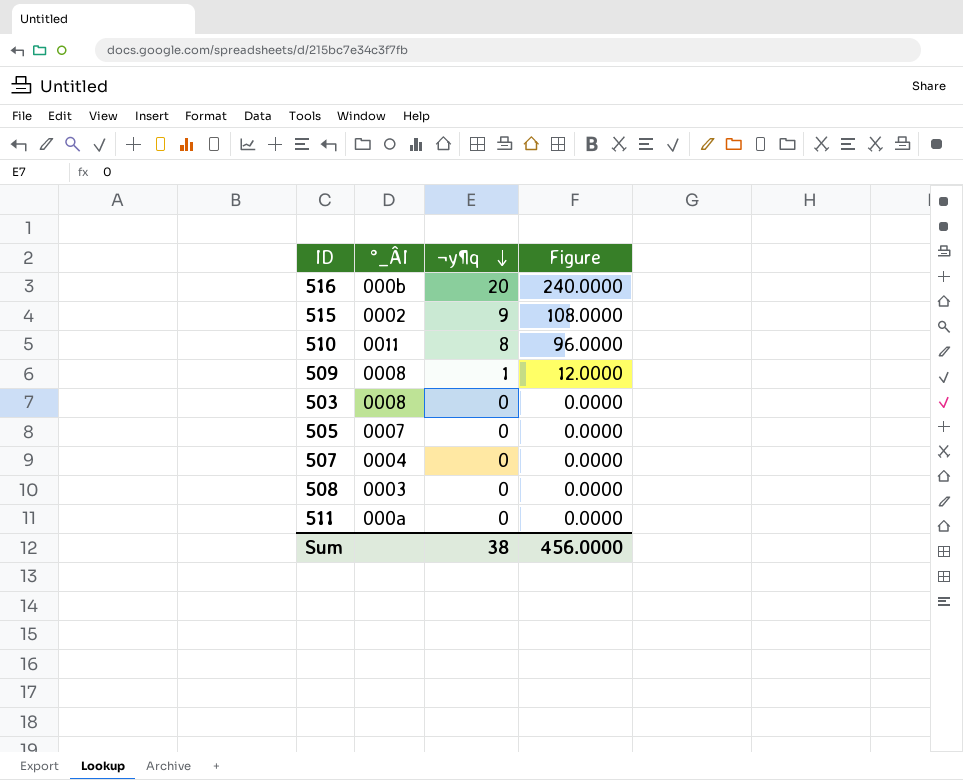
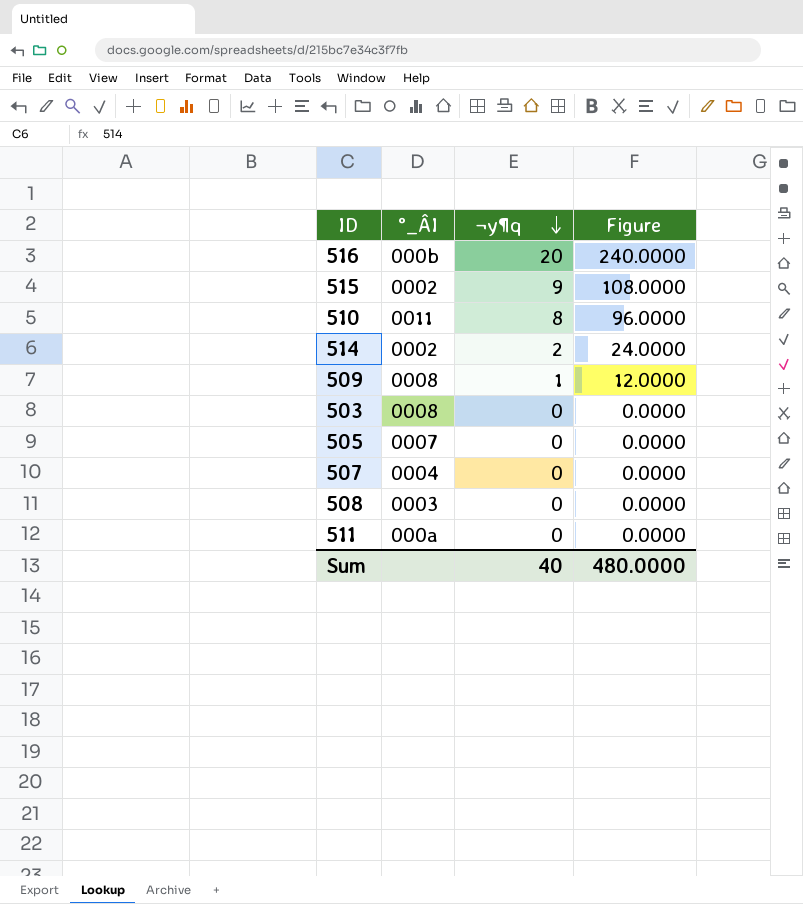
row 514: none -> 0002 | 2 | 24.0000
Sum | ¬y¶q: 38 -> 40
Sum | Figure: 456.0000 -> 480.0000

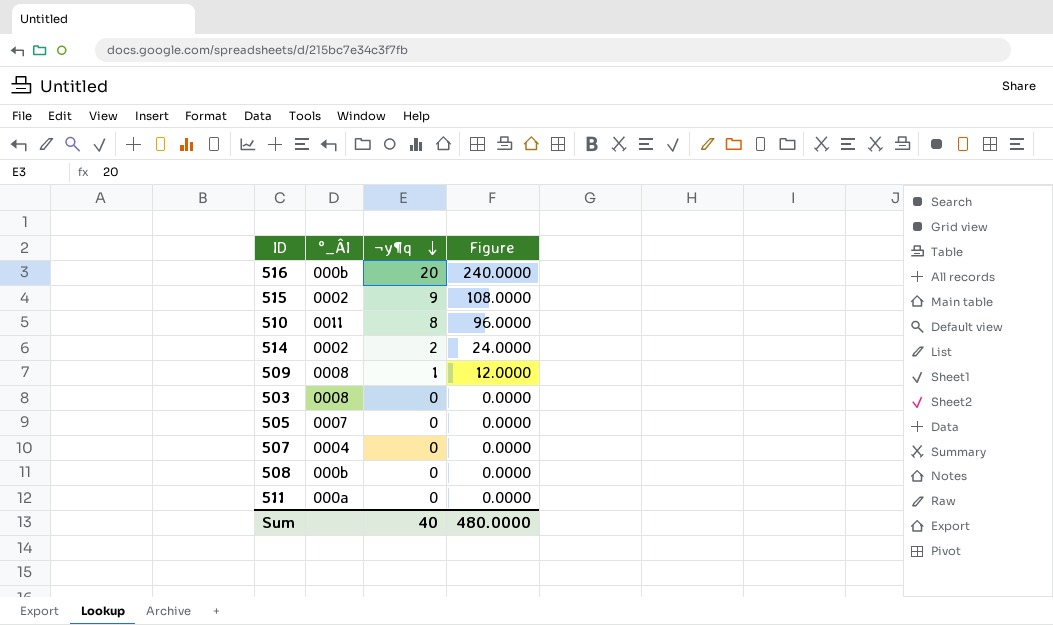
508 | °_ÂI: 0003 -> 000b

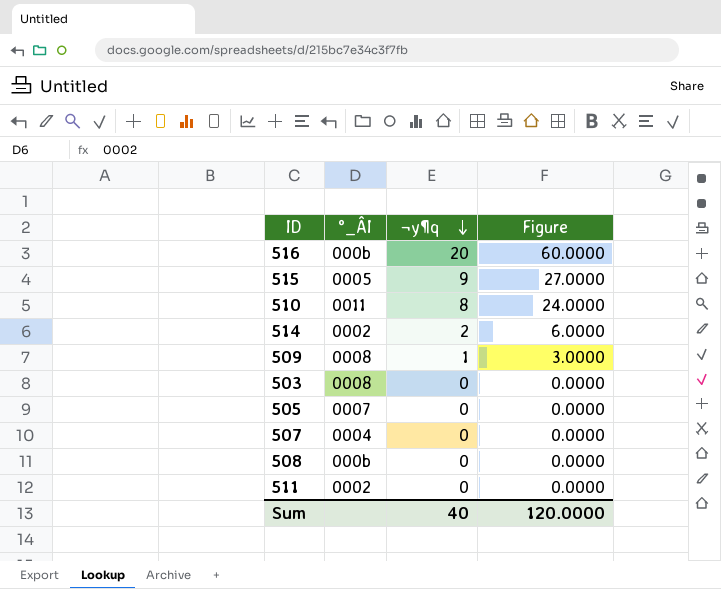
column Figure | formula: [¬y¶q] * 12 -> [¬y¶q] * 3
515 | °_ÂI: 0002 -> 0005
511 | °_ÂI: 000a -> 0002
Sum | Figure: 480.0000 -> 120.0000

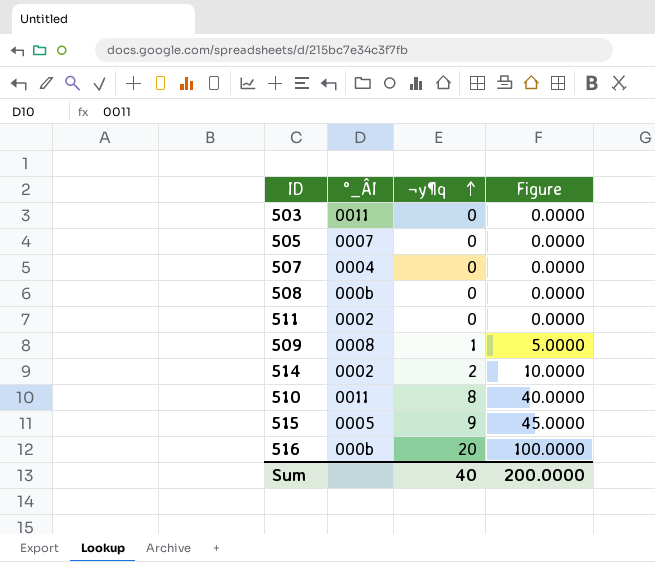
row order: ¬y¶q descending -> ¬y¶q ascending
column Figure | formula: [¬y¶q] * 3 -> [¬y¶q] * 5
503 | °_ÂI: 0008 -> 0011
Sum | Figure: 120.0000 -> 200.0000

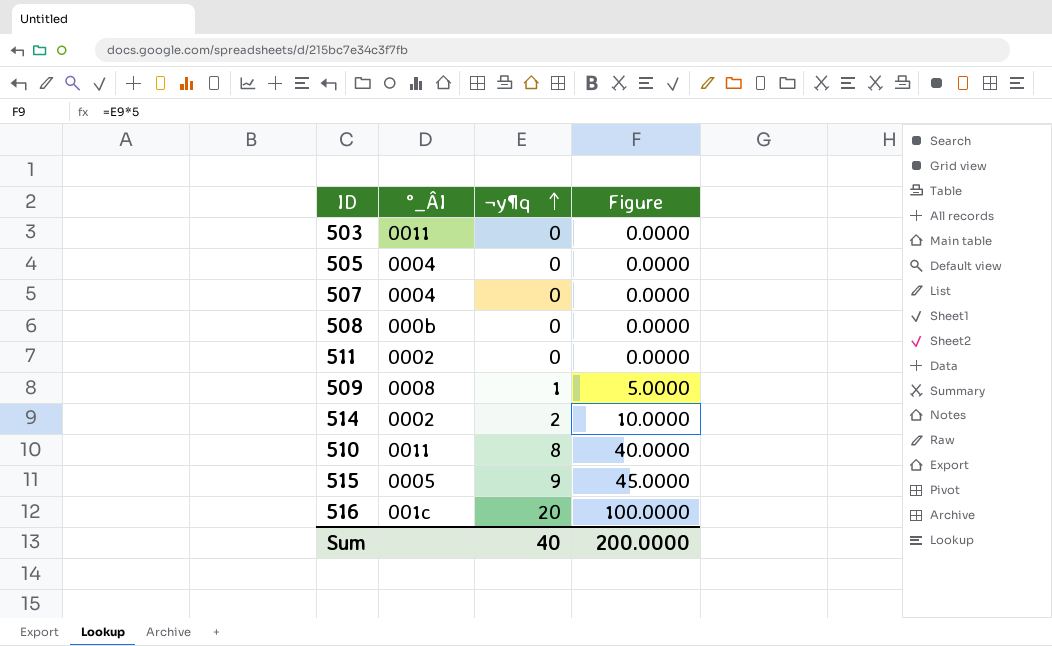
505 | °_ÂI: 0007 -> 0004
516 | °_ÂI: 000b -> 001c

